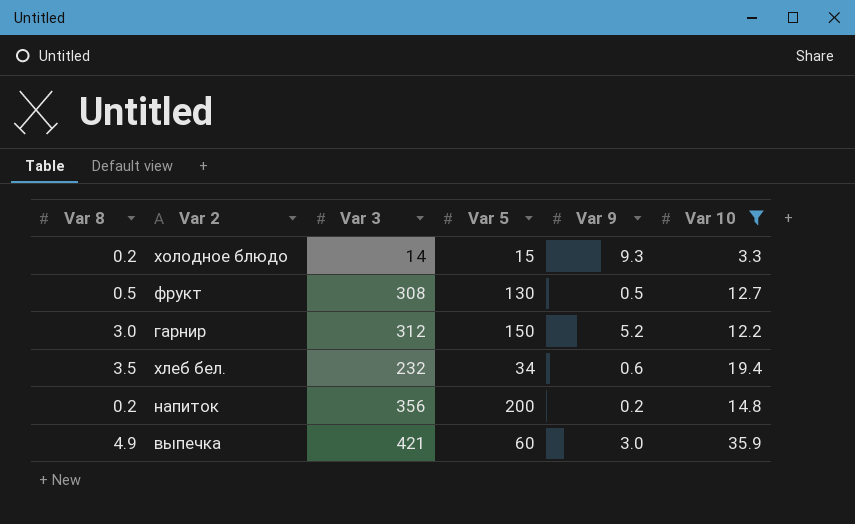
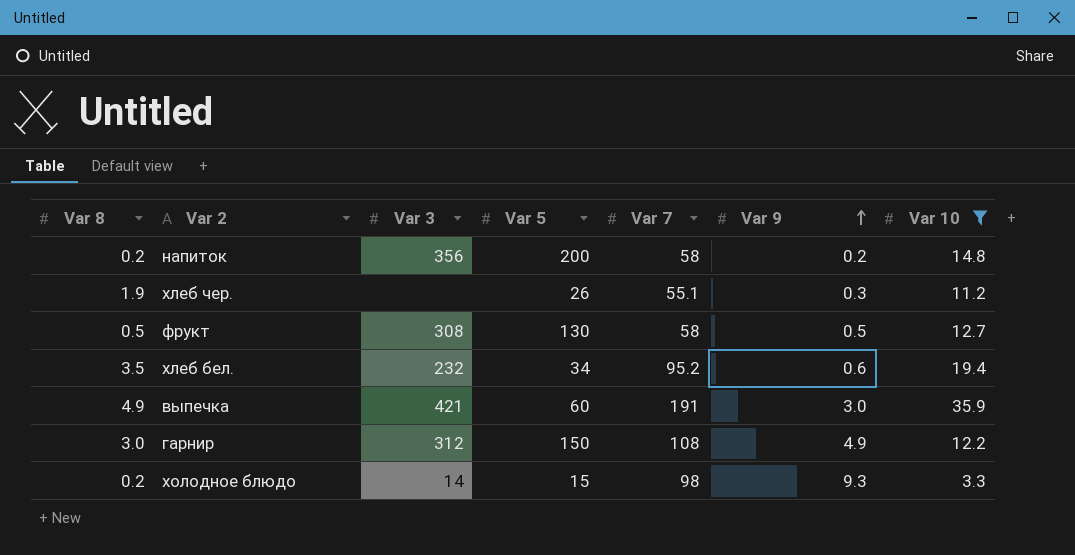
row order: none -> Var 9 ascending
column Var 7 | position: none -> 5
row хлеб чер.: none -> 1.9 | none | 26 | 55.1 | 0.3 | 11.2
гарнир | Var 9: 5.2 -> 4.9

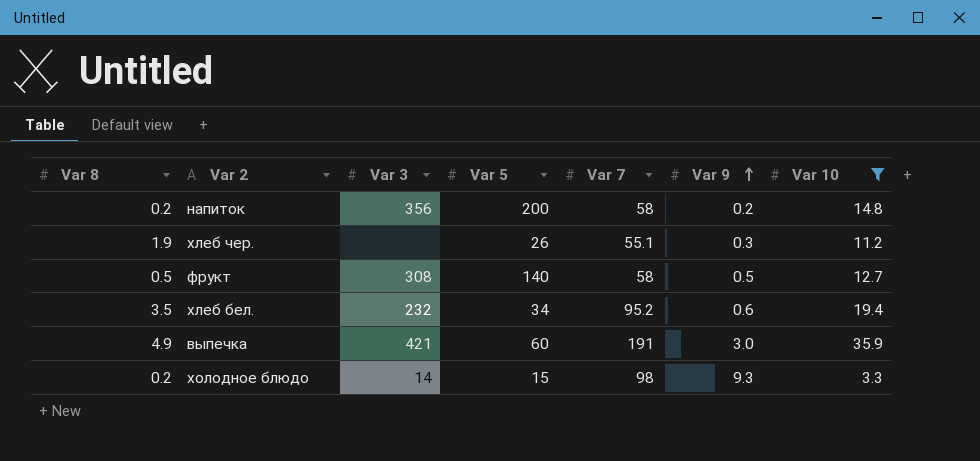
row гарнир: 3.0 | 312 | 150 | 108 | 4.9 | 12.2 -> none
фрукт | Var 5: 130 -> 140

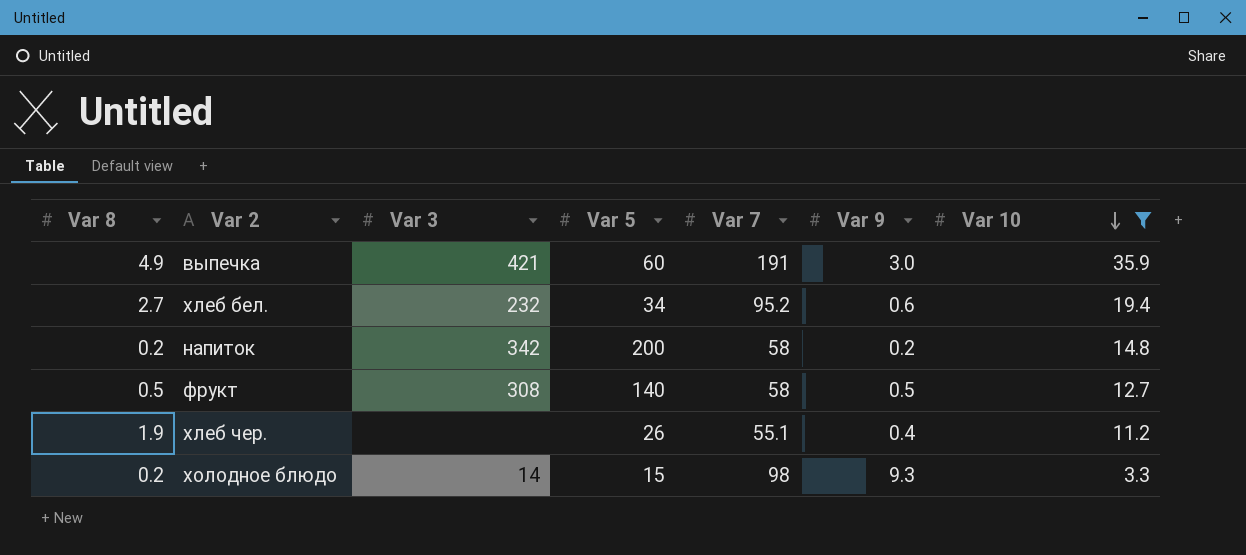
row order: Var 9 ascending -> Var 10 descending
хлеб бел. | Var 8: 3.5 -> 2.7
напиток | Var 3: 356 -> 342
хлеб чер. | Var 9: 0.3 -> 0.4

